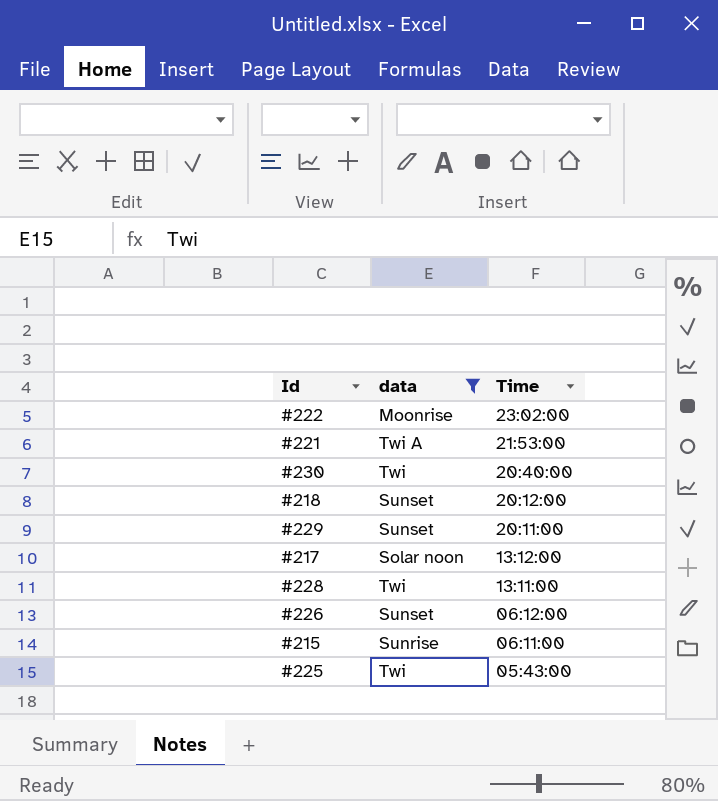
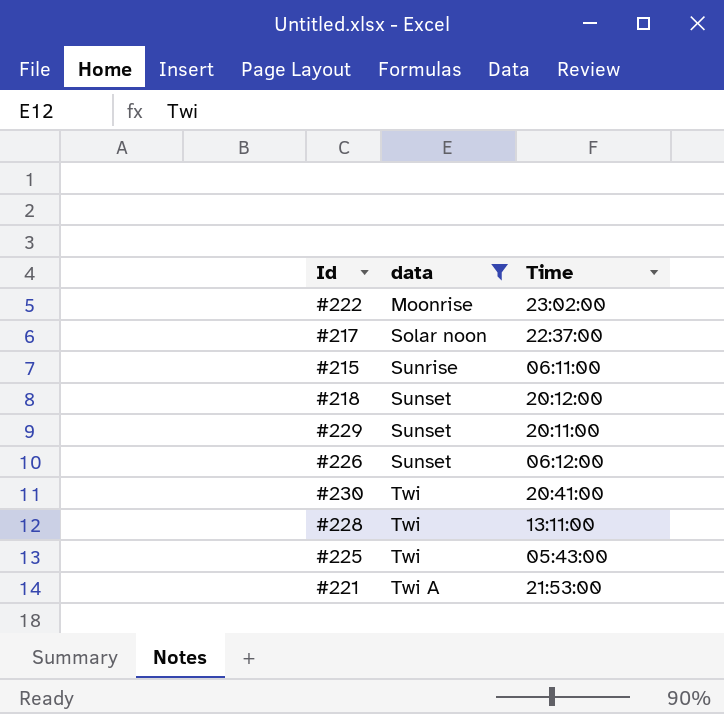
row order: Time descending -> data ascending
#217 | Time: 13:12:00 -> 22:37:00
#230 | Time: 20:40:00 -> 20:41:00

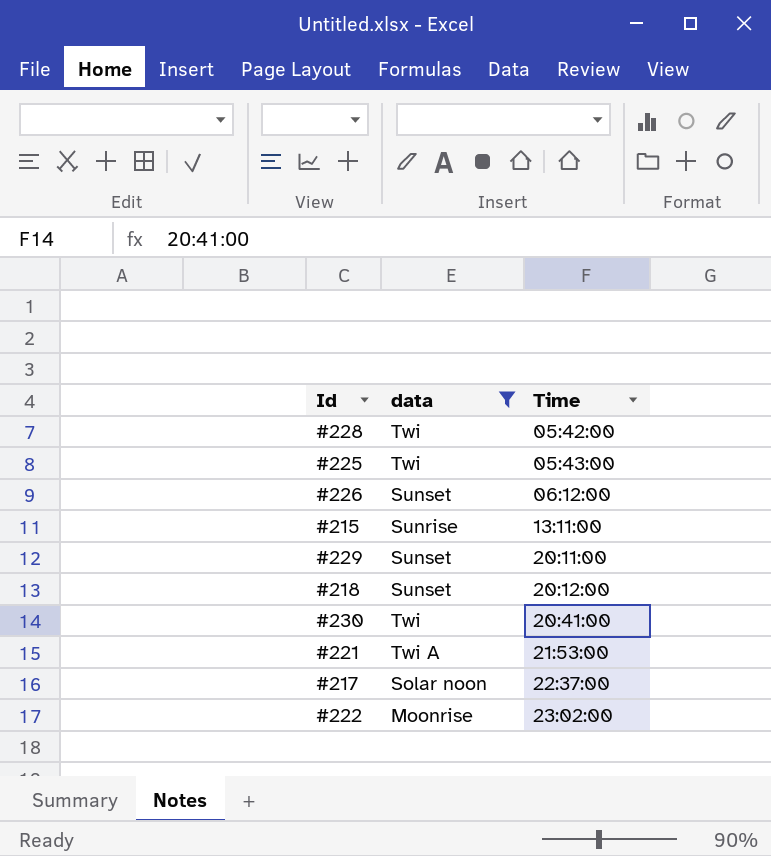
row order: data ascending -> Time ascending
#228 | Time: 13:11:00 -> 05:42:00
#215 | Time: 06:11:00 -> 13:11:00

